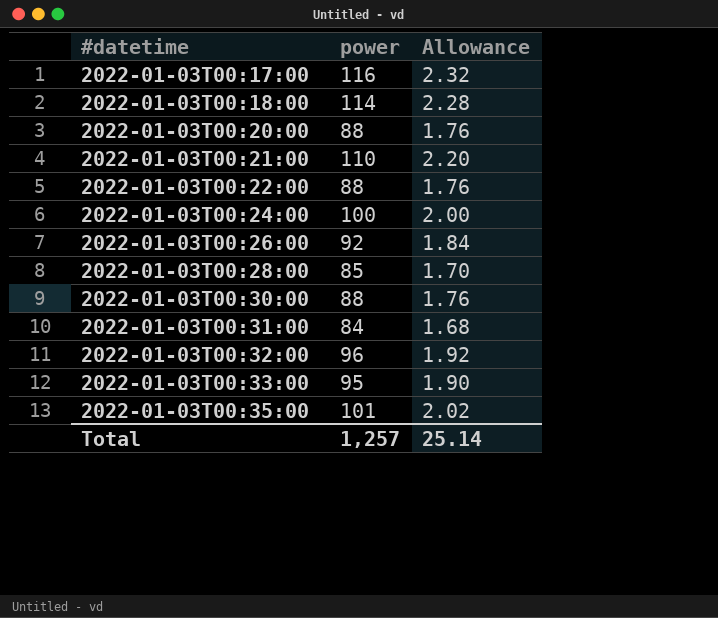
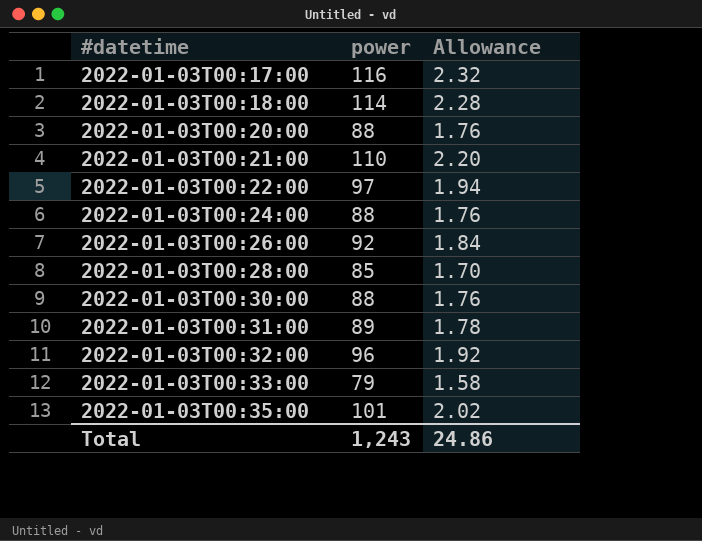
2022-01-03T00:22:00 | power: 88 -> 97
2022-01-03T00:22:00 | Allowance: 1.76 -> 1.94
2022-01-03T00:24:00 | power: 100 -> 88
2022-01-03T00:24:00 | Allowance: 2.00 -> 1.76
2022-01-03T00:31:00 | power: 84 -> 89
2022-01-03T00:31:00 | Allowance: 1.68 -> 1.78
2022-01-03T00:33:00 | power: 95 -> 79
2022-01-03T00:33:00 | Allowance: 1.90 -> 1.58
Total | power: 1,257 -> 1,243
Total | Allowance: 25.14 -> 24.86

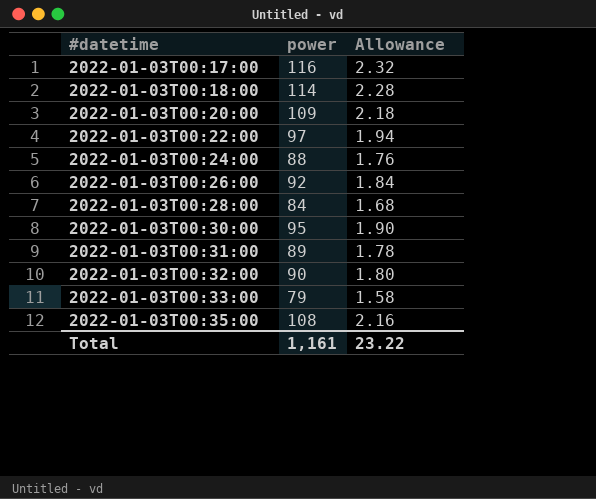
row 2022-01-03T00:21:00: 110 | 2.20 -> none
2022-01-03T00:20:00 | power: 88 -> 109
2022-01-03T00:20:00 | Allowance: 1.76 -> 2.18
2022-01-03T00:28:00 | power: 85 -> 84
2022-01-03T00:28:00 | Allowance: 1.70 -> 1.68
2022-01-03T00:30:00 | power: 88 -> 95
2022-01-03T00:30:00 | Allowance: 1.76 -> 1.90
2022-01-03T00:32:00 | power: 96 -> 90
2022-01-03T00:32:00 | Allowance: 1.92 -> 1.80
2022-01-03T00:35:00 | power: 101 -> 108
2022-01-03T00:35:00 | Allowance: 2.02 -> 2.16
Total | power: 1,243 -> 1,161
Total | Allowance: 24.86 -> 23.22

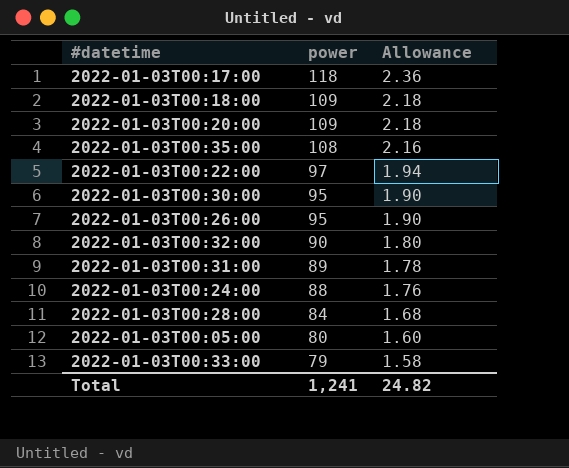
row order: #datetime ascending -> power descending
2022-01-03T00:17:00 | power: 116 -> 118
2022-01-03T00:17:00 | Allowance: 2.32 -> 2.36
2022-01-03T00:18:00 | power: 114 -> 109
2022-01-03T00:18:00 | Allowance: 2.28 -> 2.18
2022-01-03T00:26:00 | power: 92 -> 95
2022-01-03T00:26:00 | Allowance: 1.84 -> 1.90
row 2022-01-03T00:05:00: none -> 80 | 1.60
Total | power: 1,161 -> 1,241
Total | Allowance: 23.22 -> 24.82

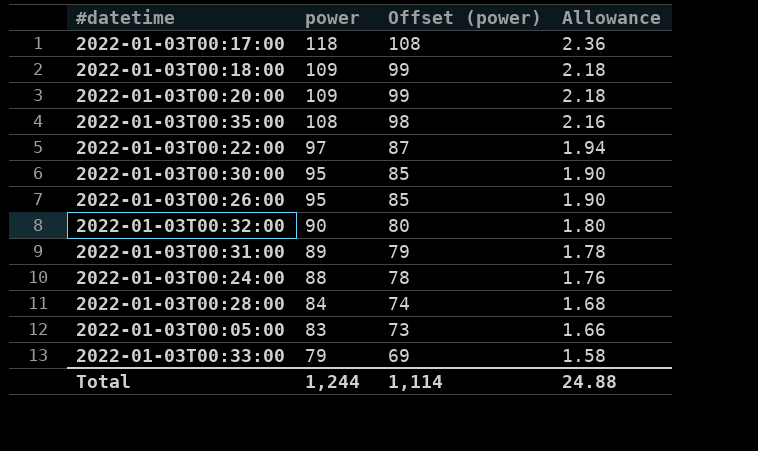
column Offset (power) | formula: none -> [power] - 10
2022-01-03T00:05:00 | power: 80 -> 83
2022-01-03T00:05:00 | Allowance: 1.60 -> 1.66
Total | power: 1,241 -> 1,244
Total | Allowance: 24.82 -> 24.88

